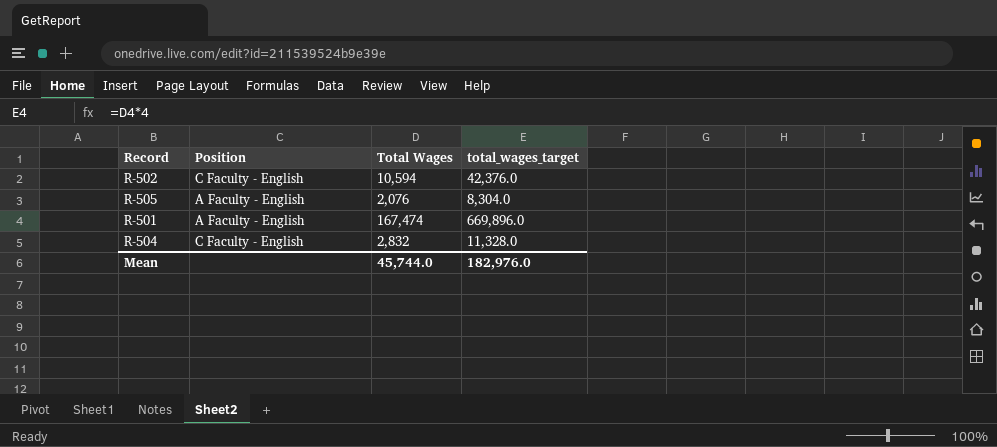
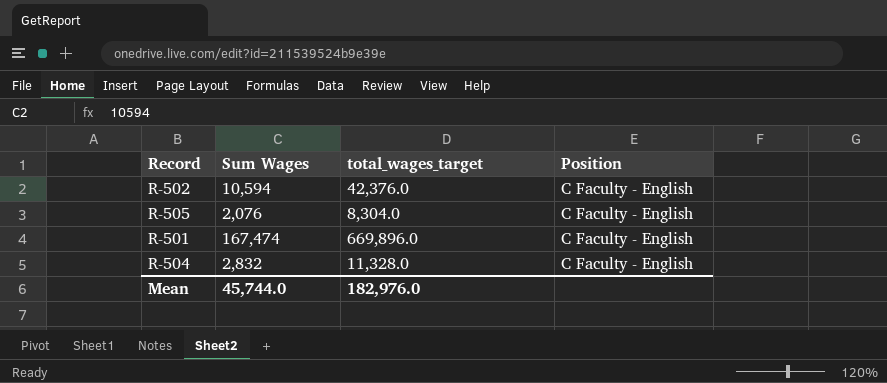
column name: Total Wages -> Sum Wages
column Position | position: 2 -> 4
R-505 | Position: A Faculty - English -> C Faculty - English
R-501 | Position: A Faculty - English -> C Faculty - English

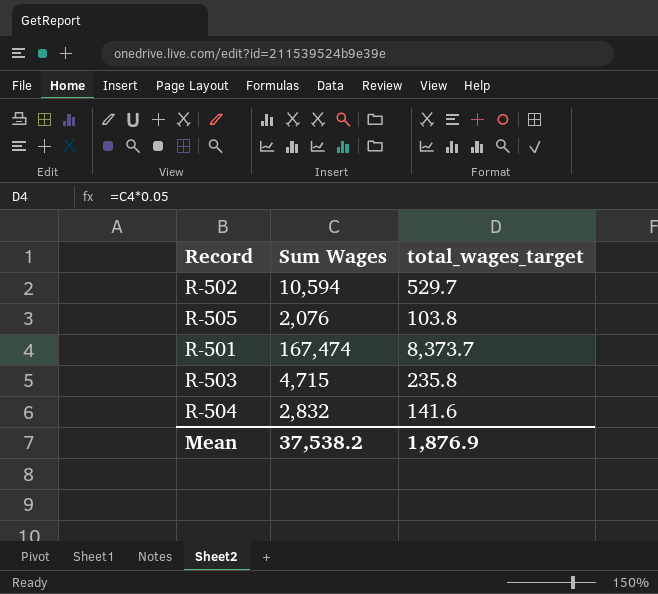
column Position | position: 4 -> none
column total_wages_target | formula: [Sum Wages] * 4 -> [Sum Wages] * 0.05
row R-503: none -> 4,715 | 235.8
Mean | Sum Wages: 45,744.0 -> 37,538.2
Mean | total_wages_target: 182,976.0 -> 1,876.9

